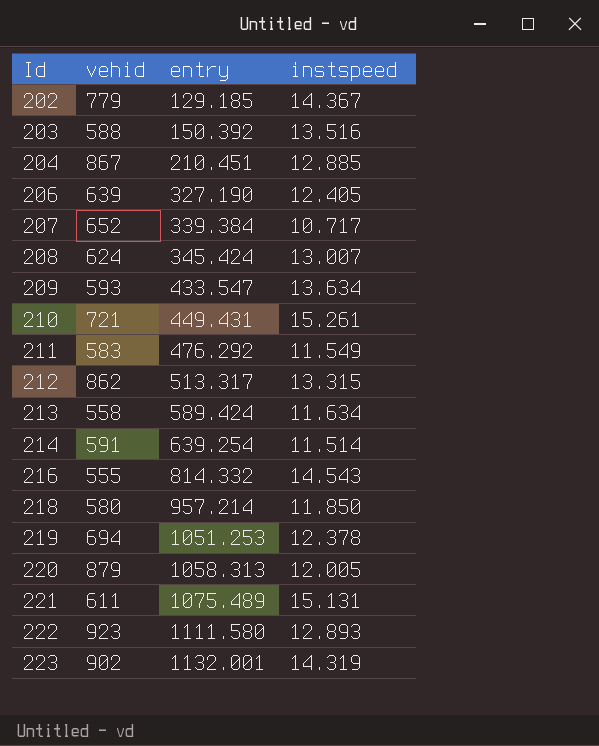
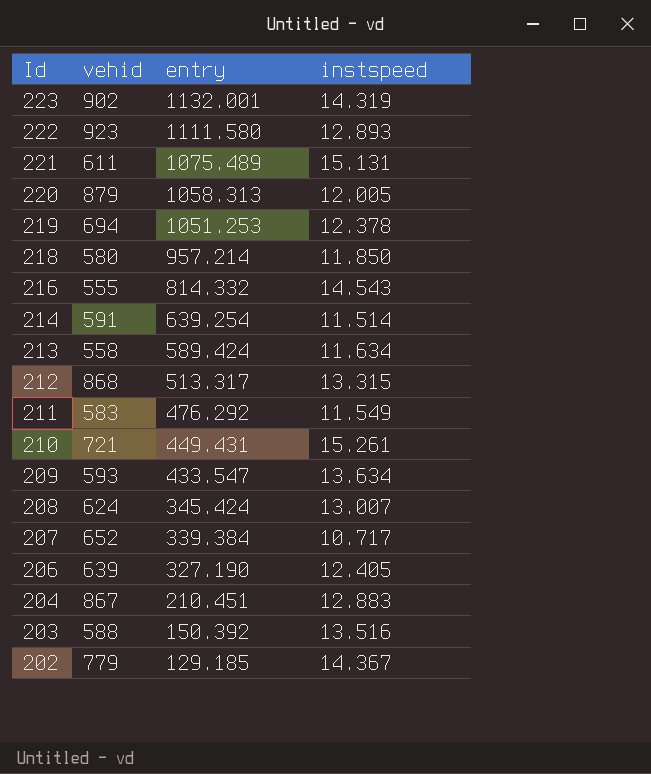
row order: Id ascending -> Id descending
212 | vehid: 862 -> 868
204 | instspeed: 12.885 -> 12.883

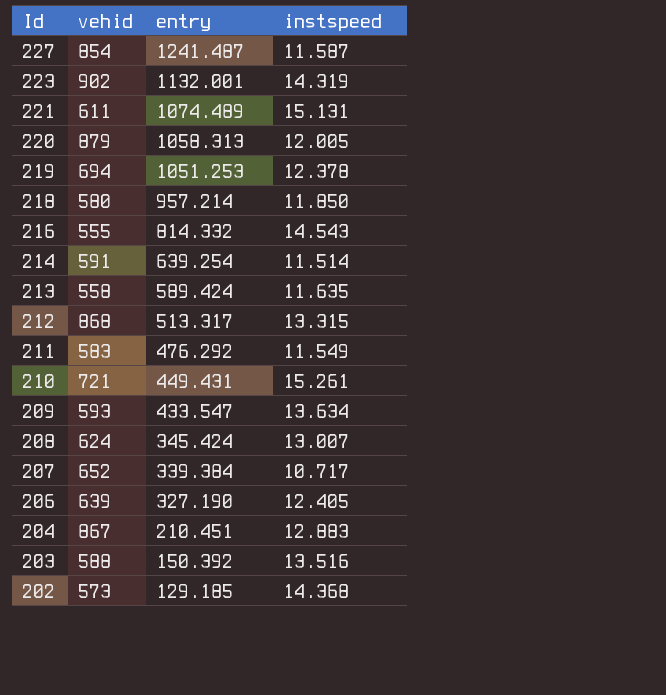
row 222: 923 | 1111.580 | 12.893 -> none
row 227: none -> 854 | 1241.487 | 11.587
221 | entry: 1075.489 -> 1074.489
213 | instspeed: 11.634 -> 11.635
202 | vehid: 779 -> 573
202 | instspeed: 14.367 -> 14.368

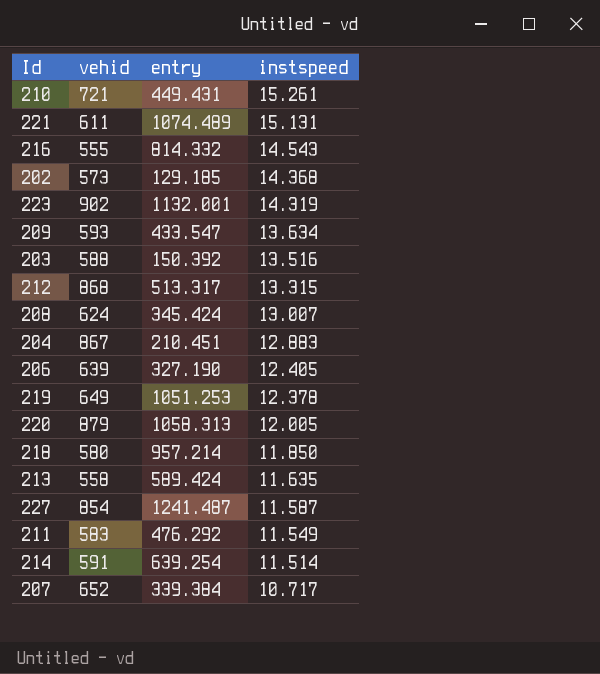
row order: Id descending -> instspeed descending
219 | vehid: 694 -> 649

